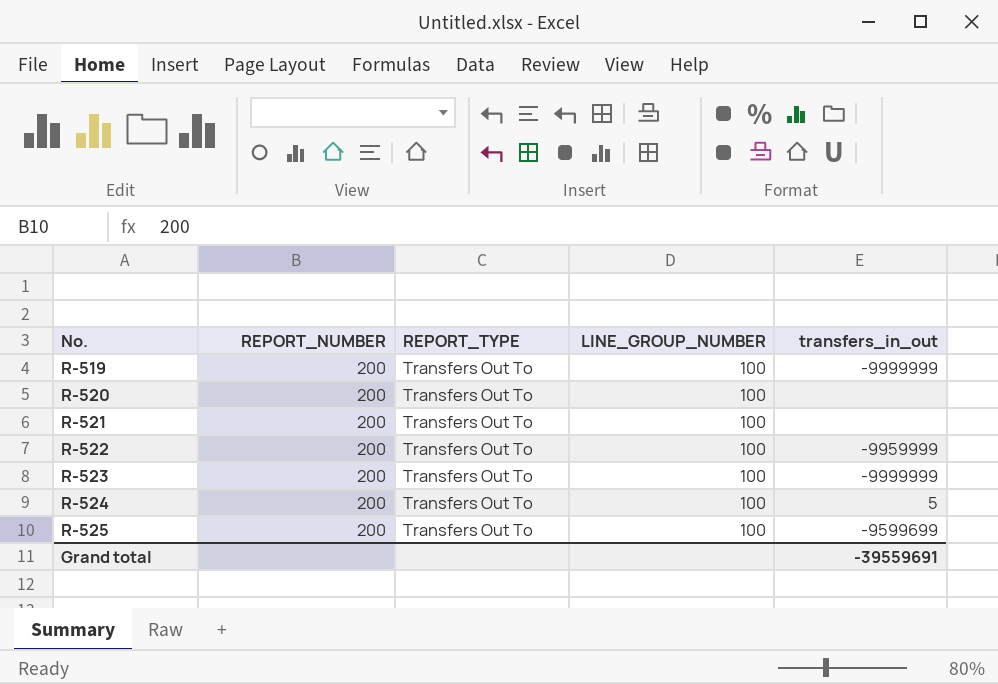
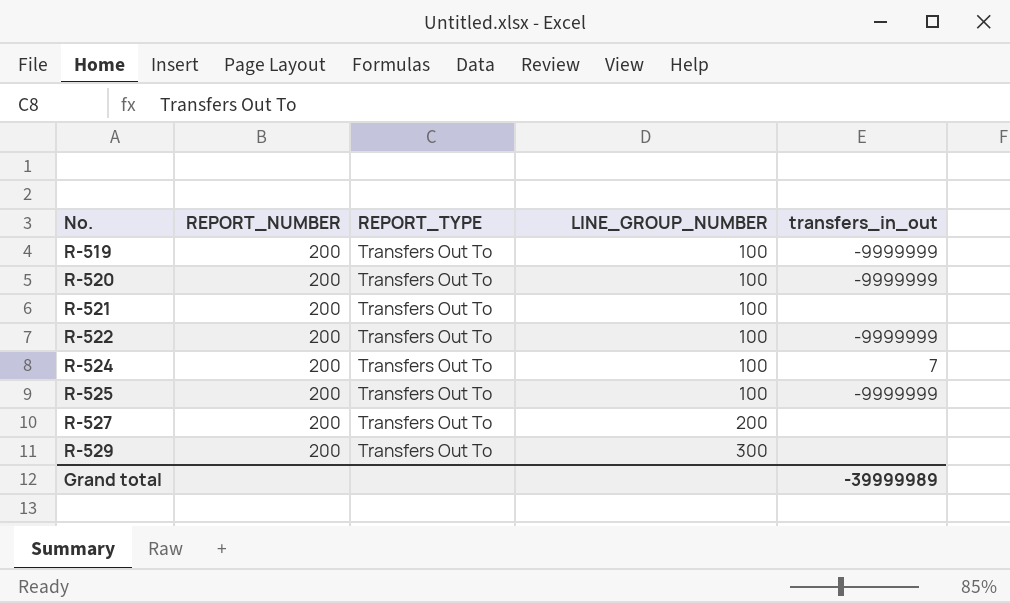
row R-523: 200 | Transfers Out To | 100 | -9999999 -> none
R-520 | transfers_in_out: none -> -9999999
R-522 | transfers_in_out: -9959999 -> -9999999
R-524 | transfers_in_out: 5 -> 7
R-525 | transfers_in_out: -9599699 -> -9999999
row R-527: none -> 200 | Transfers Out To | 200 | none
row R-529: none -> 200 | Transfers Out To | 300 | none
Grand total | transfers_in_out: -39559691 -> -39999989

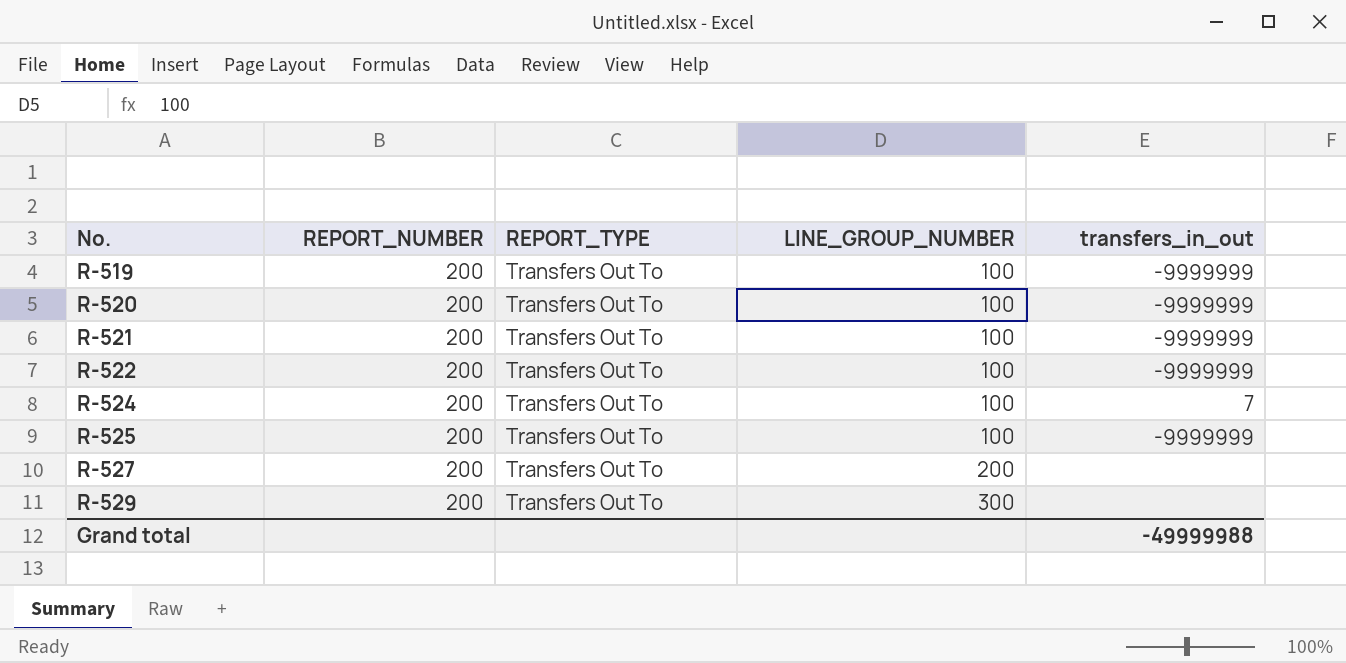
R-521 | transfers_in_out: none -> -9999999
Grand total | transfers_in_out: -39999989 -> -49999988

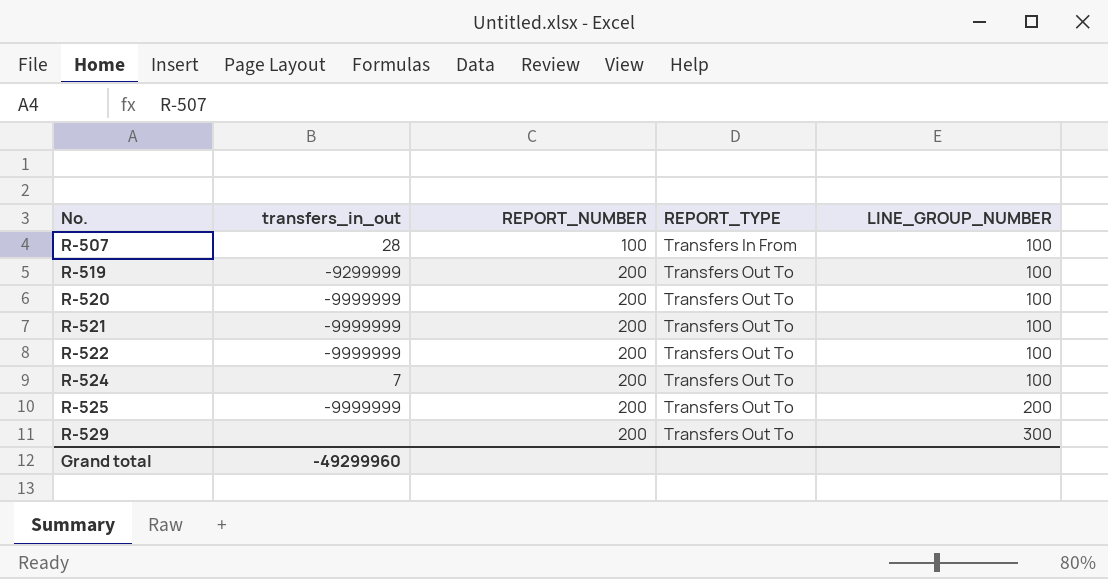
column transfers_in_out | position: 5 -> 2
row R-527: 200 | Transfers Out To | 200 | none -> none
row R-507: none -> 28 | 100 | Transfers In From | 100
R-519 | transfers_in_out: -9999999 -> -9299999
R-525 | LINE_GROUP_NUMBER: 100 -> 200
Grand total | transfers_in_out: -49999988 -> -49299960

